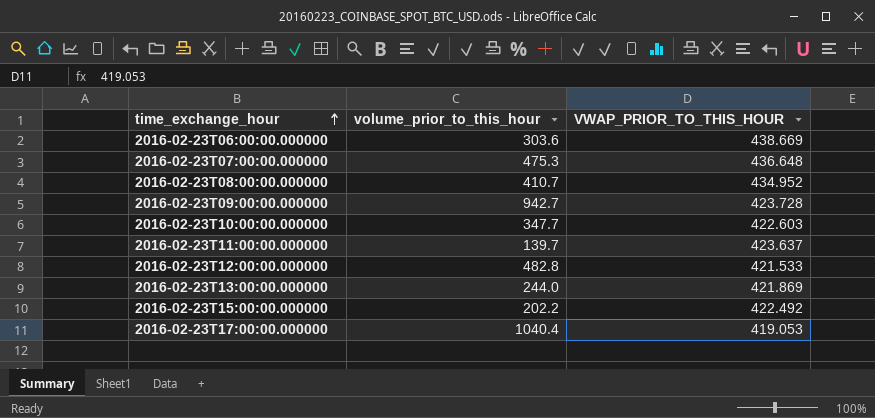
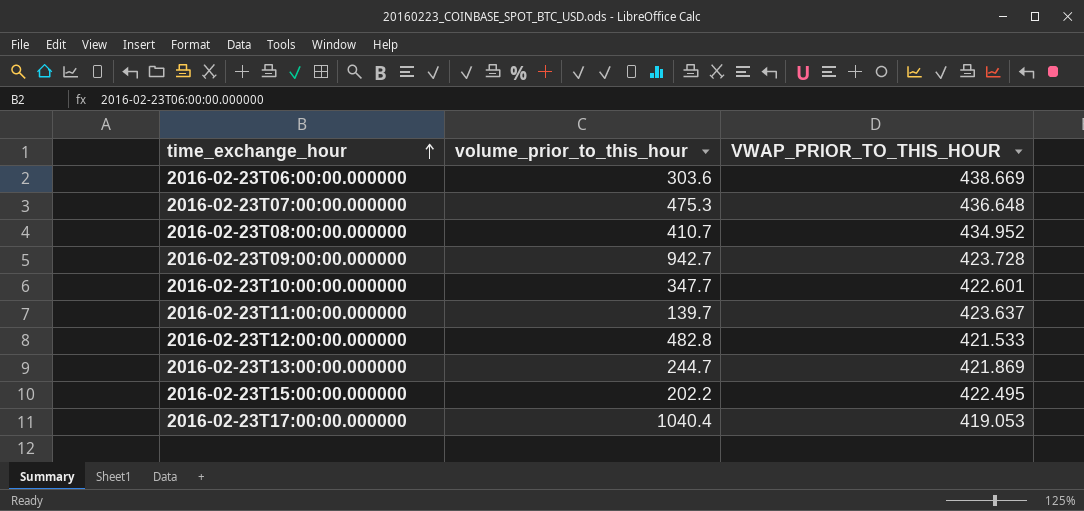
2016-02-23T10:00:00.000000 | VWAP_PRIOR_TO_THIS_HOUR: 422.603 -> 422.601
2016-02-23T13:00:00.000000 | volume_prior_to_this_hour: 244.0 -> 244.7
2016-02-23T15:00:00.000000 | VWAP_PRIOR_TO_THIS_HOUR: 422.492 -> 422.495

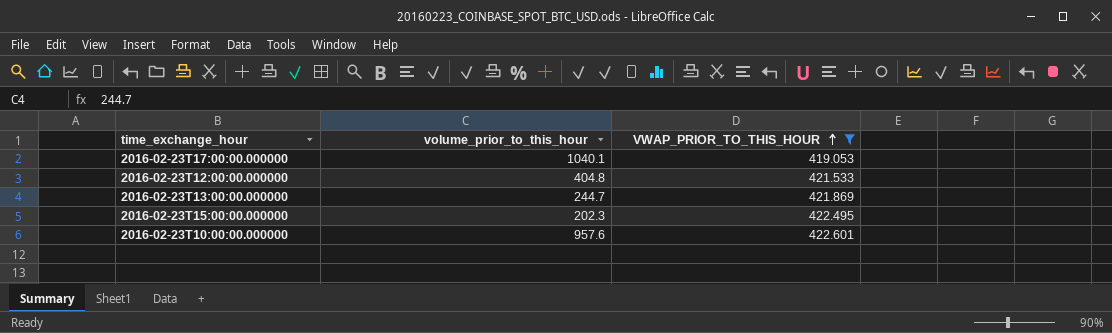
filter: none -> VWAP_PRIOR_TO_THIS_HOUR <= 422.601
row order: time_exchange_hour ascending -> VWAP_PRIOR_TO_THIS_HOUR ascending
2016-02-23T17:00:00.000000 | volume_prior_to_this_hour: 1040.4 -> 1040.1
2016-02-23T12:00:00.000000 | volume_prior_to_this_hour: 482.8 -> 404.8
2016-02-23T15:00:00.000000 | volume_prior_to_this_hour: 202.2 -> 202.3
2016-02-23T10:00:00.000000 | volume_prior_to_this_hour: 347.7 -> 957.6

